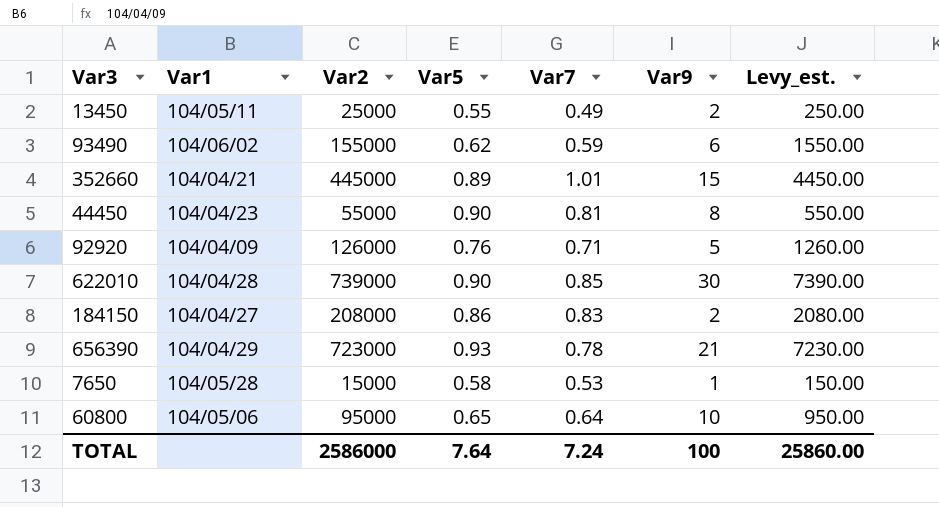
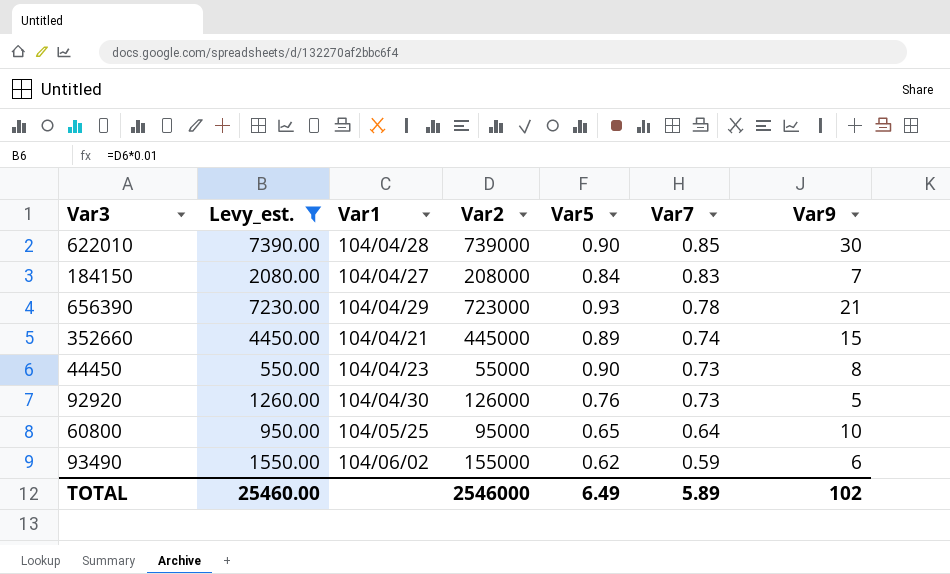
filter: none -> Levy_est. >= 550.00
row order: none -> Var7 descending
column Levy_est. | position: 7 -> 2
184150 | Var5: 0.86 -> 0.84
184150 | Var9: 2 -> 7
352660 | Var7: 1.01 -> 0.74
44450 | Var7: 0.81 -> 0.73
92920 | Var1: 104/04/09 -> 104/04/30
92920 | Var7: 0.71 -> 0.73
60800 | Var1: 104/05/06 -> 104/05/25
TOTAL | Levy_est.: 25860.00 -> 25460.00
TOTAL | Var2: 2586000 -> 2546000
TOTAL | Var5: 7.64 -> 6.49
TOTAL | Var7: 7.24 -> 5.89
TOTAL | Var9: 100 -> 102

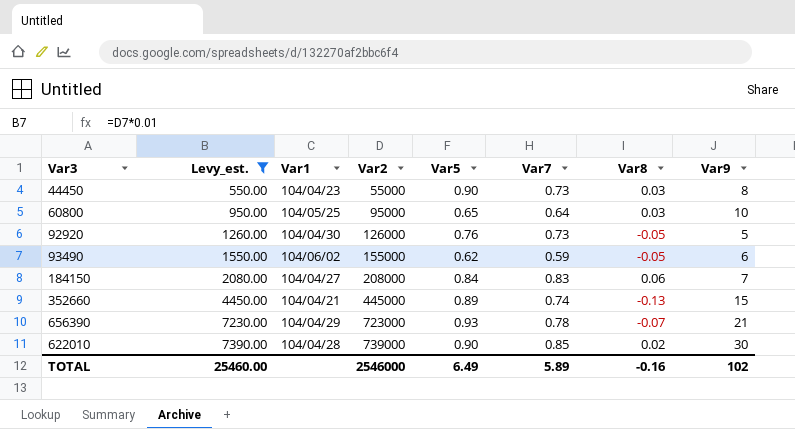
row order: Var7 descending -> Levy_est. ascending
column Var8 | position: none -> 7

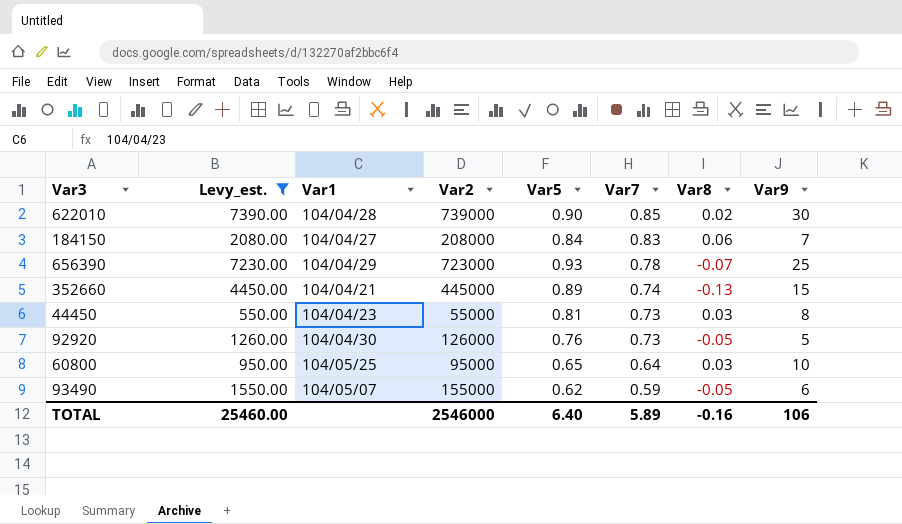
row order: Levy_est. ascending -> Var7 descending
656390 | Var9: 21 -> 25
44450 | Var5: 0.90 -> 0.81
93490 | Var1: 104/06/02 -> 104/05/07
TOTAL | Var5: 6.49 -> 6.40
TOTAL | Var9: 102 -> 106

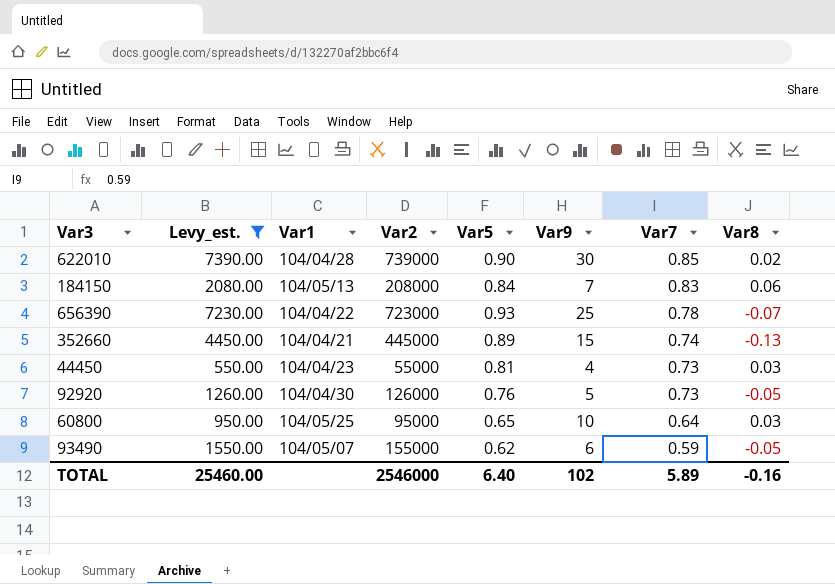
column Var9 | position: 8 -> 6
184150 | Var1: 104/04/27 -> 104/05/13
656390 | Var1: 104/04/29 -> 104/04/22
44450 | Var9: 8 -> 4
TOTAL | Var9: 106 -> 102

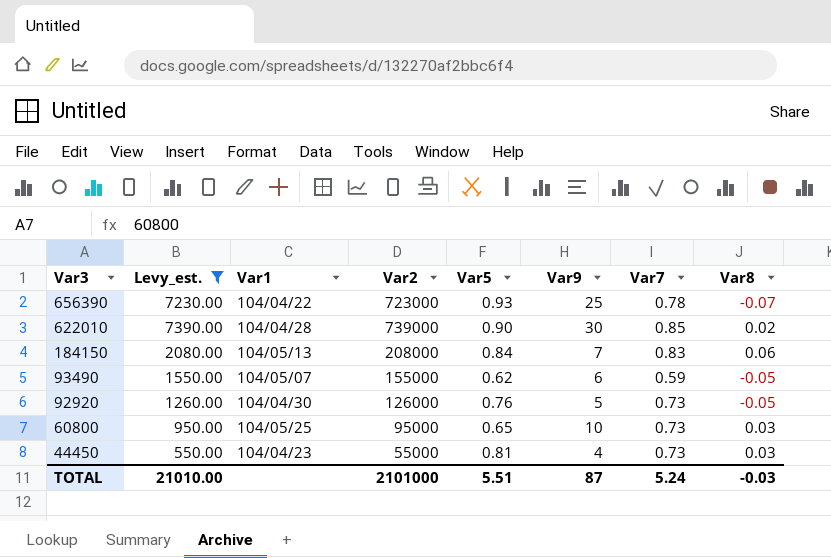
row order: Var7 descending -> Var3 descending
row 352660: 4450.00 | 104/04/21 | 445000 | 0.89 | 15 | 0.74 | -0.13 -> none
60800 | Var7: 0.64 -> 0.73
TOTAL | Levy_est.: 25460.00 -> 21010.00
TOTAL | Var2: 2546000 -> 2101000
TOTAL | Var5: 6.40 -> 5.51
TOTAL | Var9: 102 -> 87
TOTAL | Var7: 5.89 -> 5.24
TOTAL | Var8: -0.16 -> -0.03

